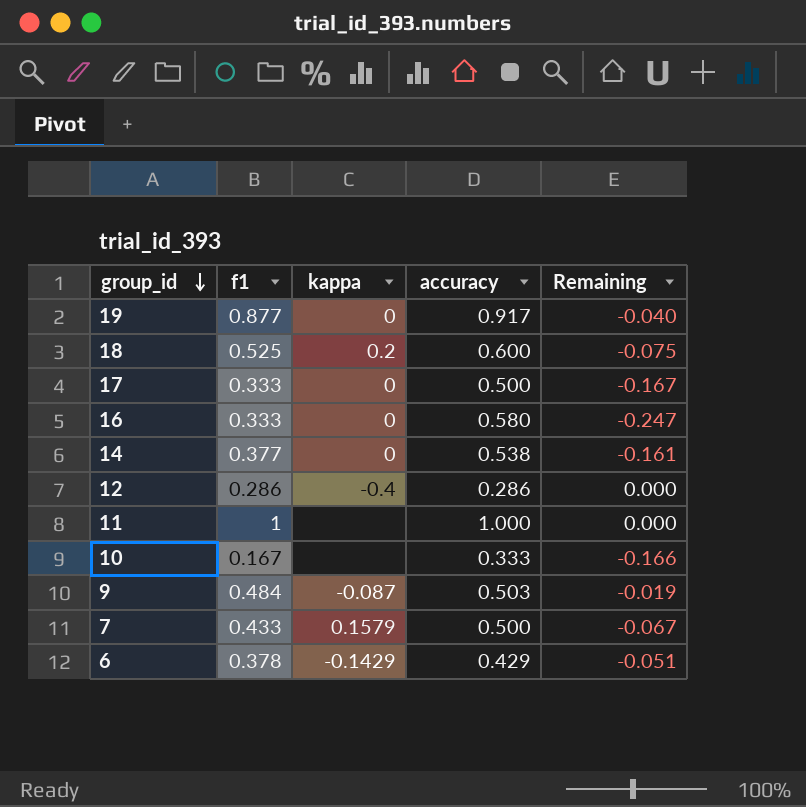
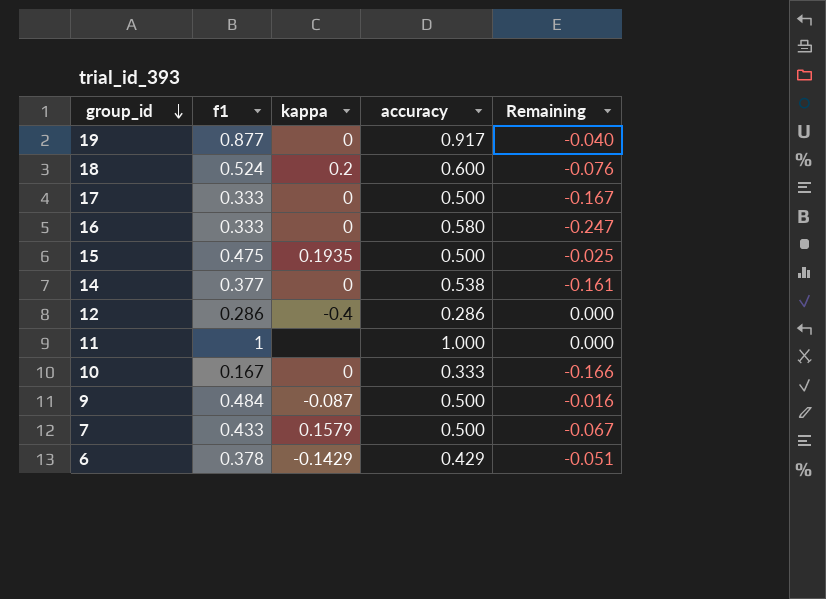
18 | f1: 0.525 -> 0.524
18 | Remaining: -0.075 -> -0.076
row 15: none -> 0.475 | 0.1935 | 0.500 | -0.025
10 | kappa: none -> 0
9 | accuracy: 0.503 -> 0.500
9 | Remaining: -0.019 -> -0.016

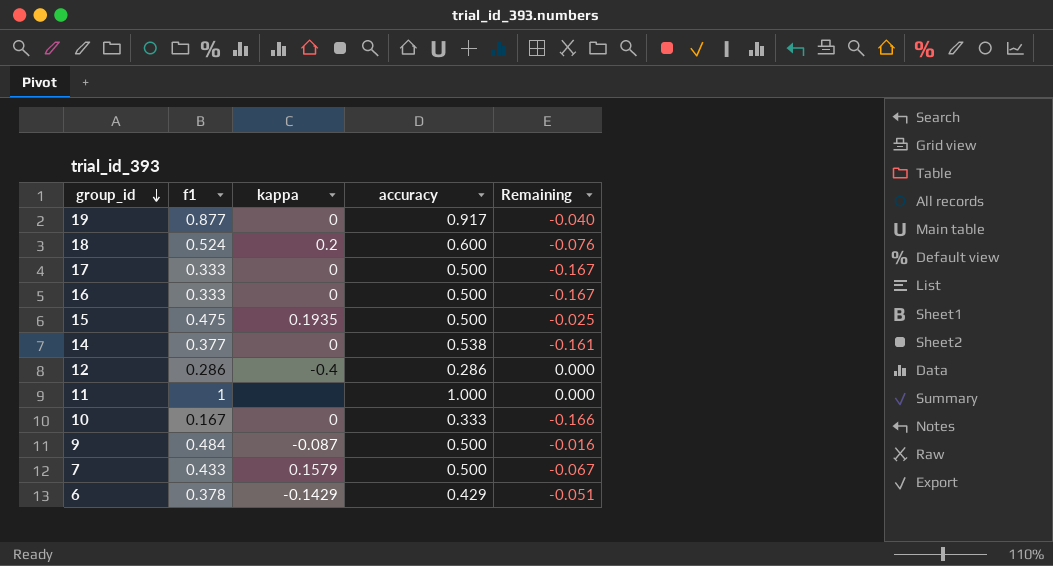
16 | accuracy: 0.580 -> 0.500
16 | Remaining: -0.247 -> -0.167

